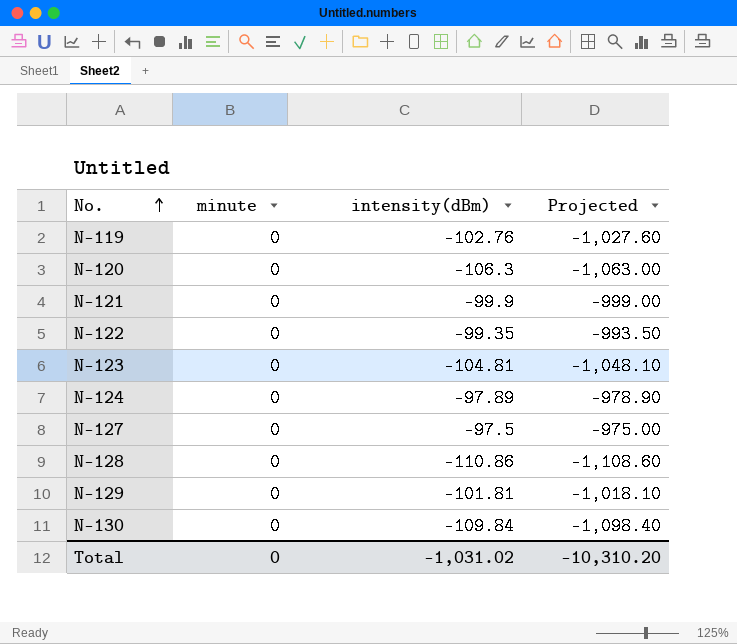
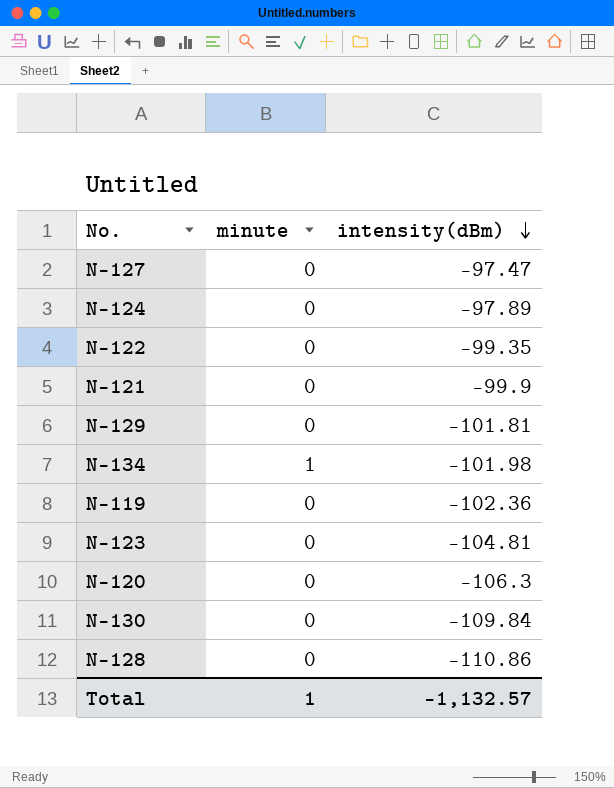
row order: No. ascending -> intensity(dBm) descending
column Projected | formula: [intensity(dBm)] * 10 -> none
N-127 | intensity(dBm): -97.5 -> -97.47
row N-134: none -> 1 | -101.98
N-119 | intensity(dBm): -102.76 -> -102.36
Total | minute: 0 -> 1
Total | intensity(dBm): -1,031.02 -> -1,132.57

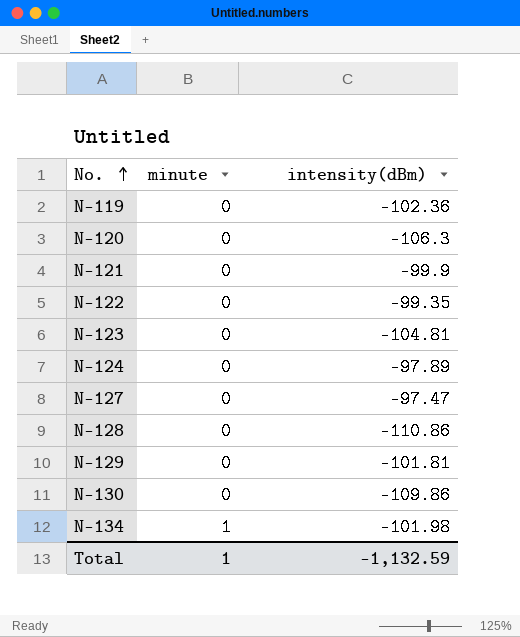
row order: intensity(dBm) descending -> No. ascending
N-130 | intensity(dBm): -109.84 -> -109.86
Total | intensity(dBm): -1,132.57 -> -1,132.59

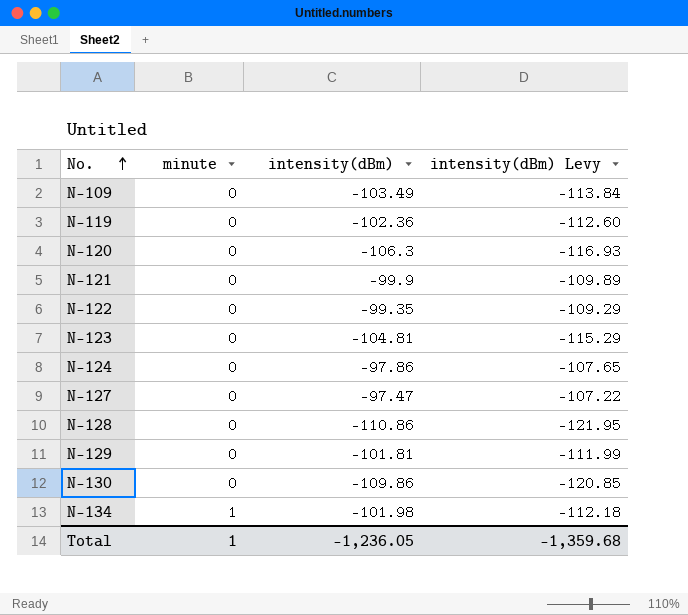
column intensity(dBm) Levy | formula: none -> [intensity(dBm)] * 1.1
row N-109: none -> 0 | -103.49 | -113.84
N-124 | intensity(dBm): -97.89 -> -97.86
Total | intensity(dBm): -1,132.59 -> -1,236.05

